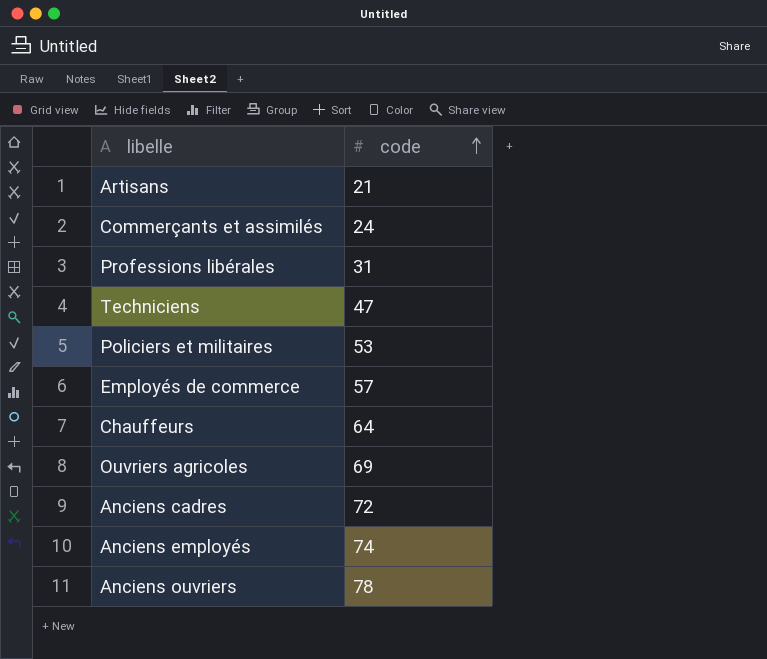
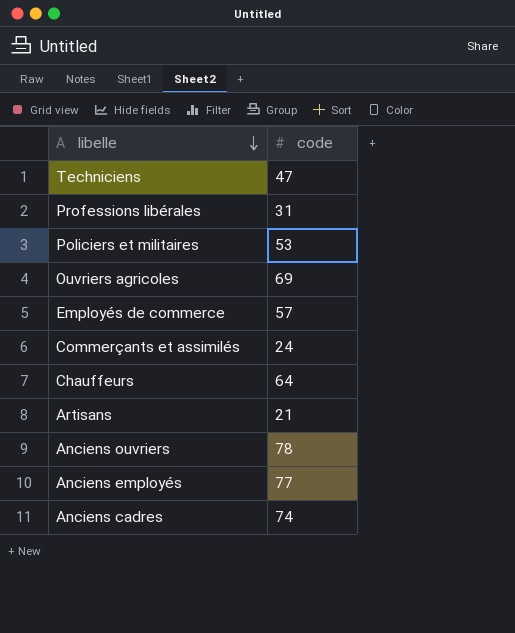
row order: code ascending -> libelle descending
Anciens employés | code: 74 -> 77
Anciens cadres | code: 72 -> 74

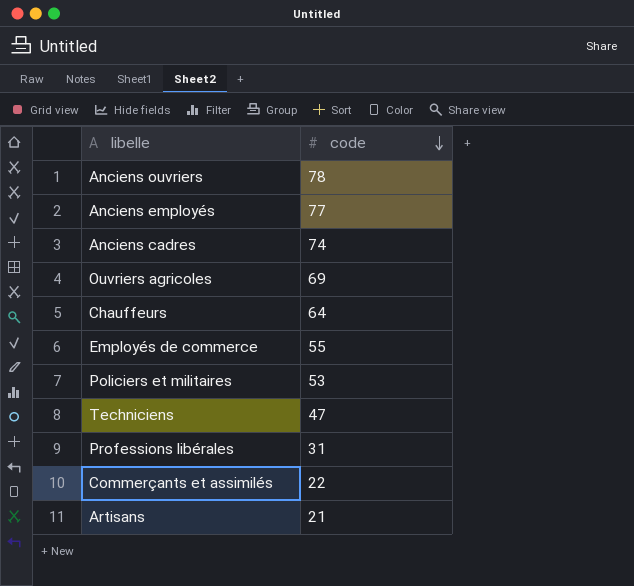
row order: libelle descending -> code descending
Employés de commerce | code: 57 -> 55
Commerçants et assimilés | code: 24 -> 22

